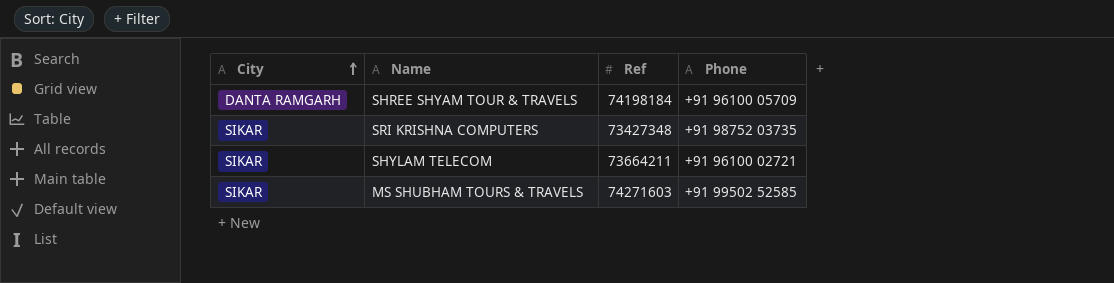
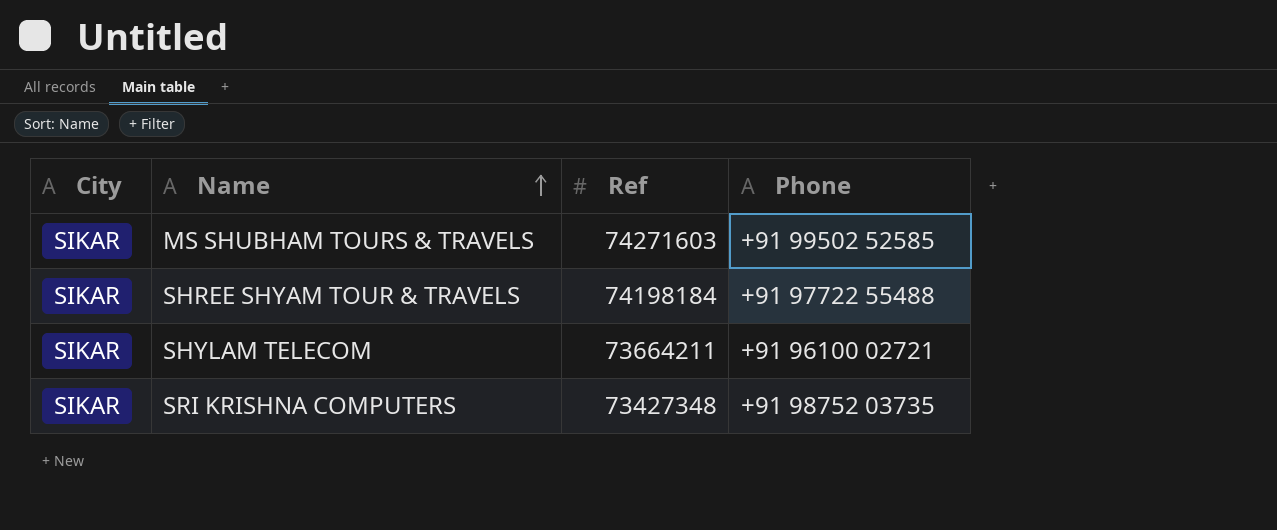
row order: City ascending -> Name ascending
SHREE SHYAM TOUR & TRAVELS | City: DANTA RAMGARH -> SIKAR
SHREE SHYAM TOUR & TRAVELS | Phone: +91 96100 05709 -> +91 97722 55488

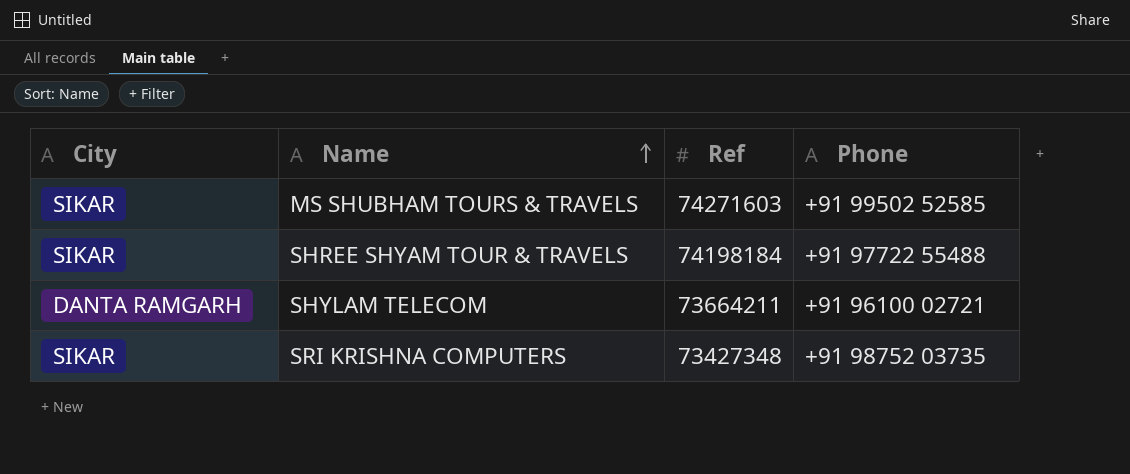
SHYLAM TELECOM | City: SIKAR -> DANTA RAMGARH

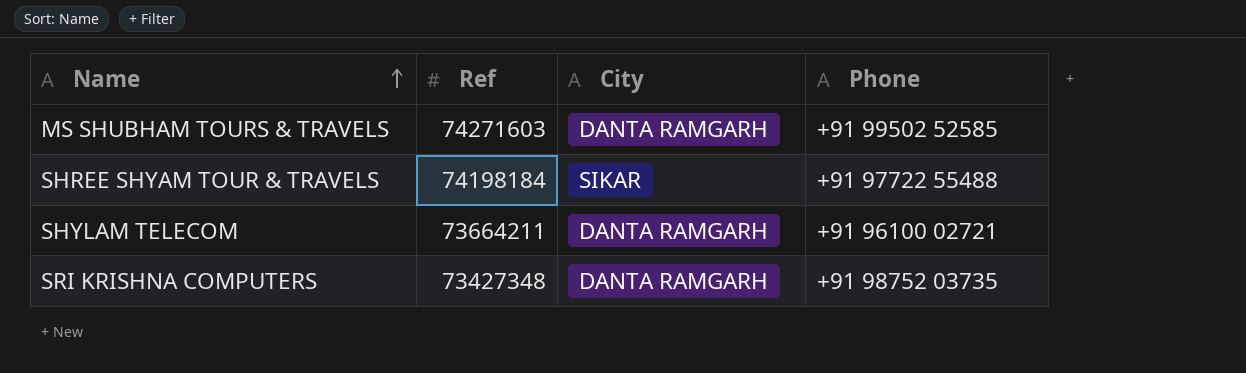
column City | position: 1 -> 3
MS SHUBHAM TOURS & TRAVELS | City: SIKAR -> DANTA RAMGARH
SRI KRISHNA COMPUTERS | City: SIKAR -> DANTA RAMGARH

